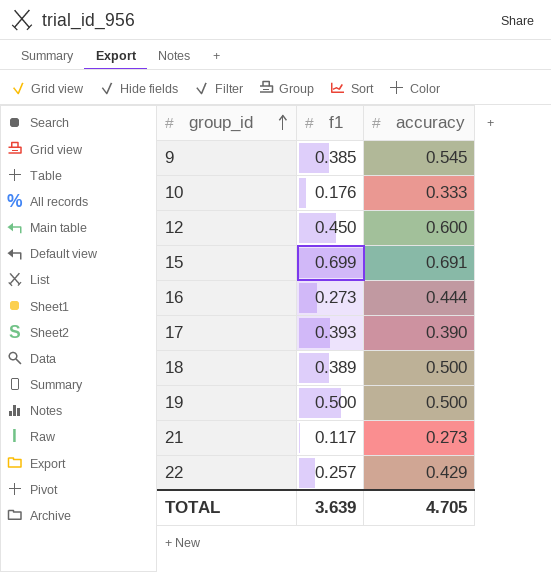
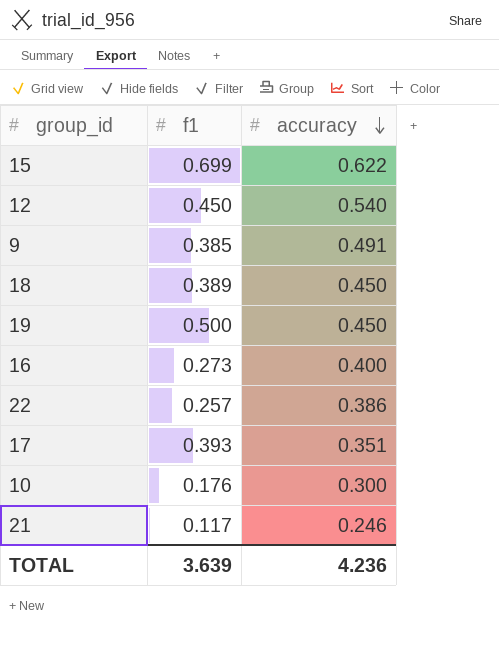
row order: group_id ascending -> accuracy descending
15 | accuracy: 0.691 -> 0.622
12 | accuracy: 0.600 -> 0.540
9 | accuracy: 0.545 -> 0.491
18 | accuracy: 0.500 -> 0.450
19 | accuracy: 0.500 -> 0.450
16 | accuracy: 0.444 -> 0.400
22 | accuracy: 0.429 -> 0.386
17 | accuracy: 0.390 -> 0.351
10 | accuracy: 0.333 -> 0.300
21 | accuracy: 0.273 -> 0.246
TOTAL | accuracy: 4.705 -> 4.236

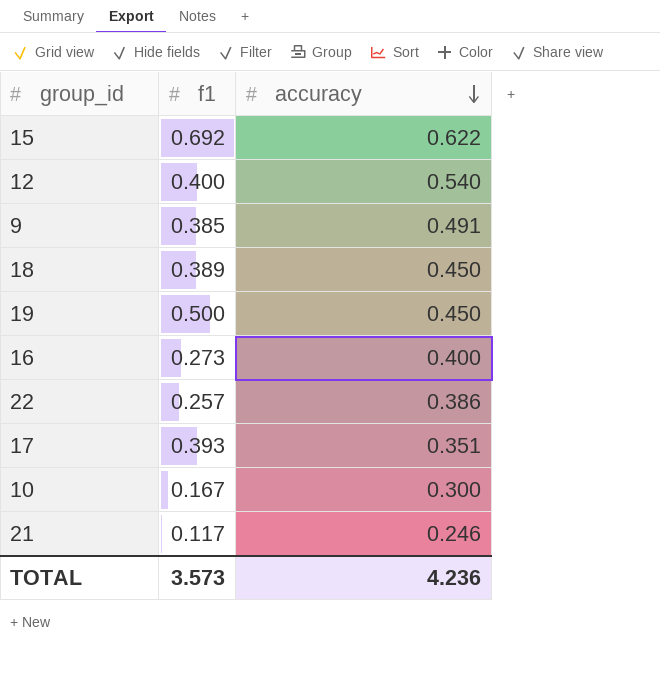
15 | f1: 0.699 -> 0.692
12 | f1: 0.450 -> 0.400
10 | f1: 0.176 -> 0.167
TOTAL | f1: 3.639 -> 3.573

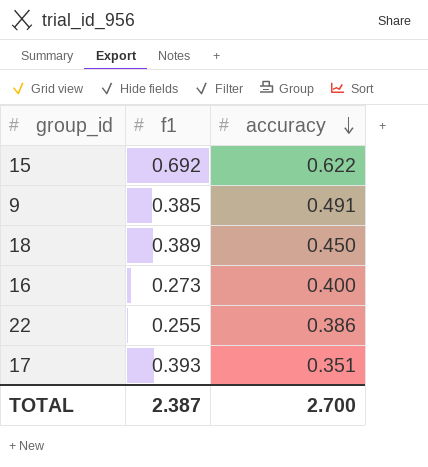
row 12: 0.400 | 0.540 -> none
row 19: 0.500 | 0.450 -> none
row 10: 0.167 | 0.300 -> none
row 21: 0.117 | 0.246 -> none
22 | f1: 0.257 -> 0.255
TOTAL | f1: 3.573 -> 2.387
TOTAL | accuracy: 4.236 -> 2.700

